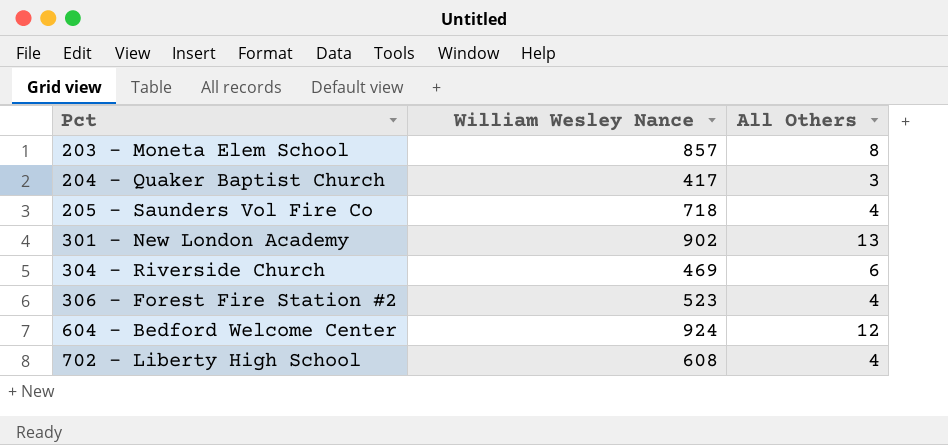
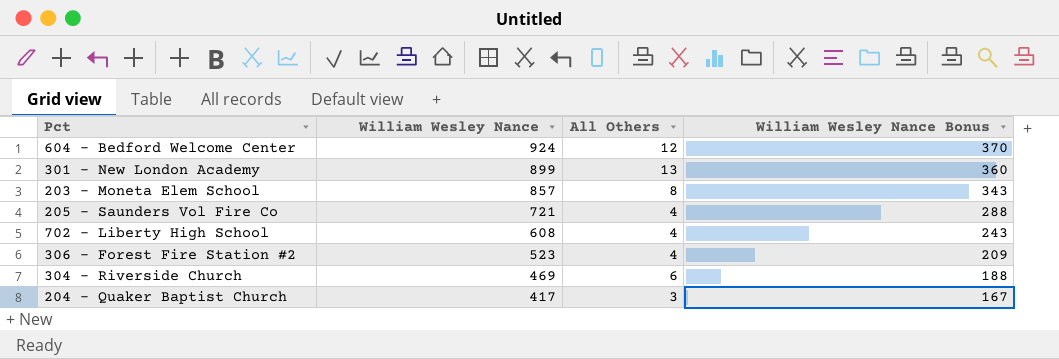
row order: Pct ascending -> William Wesley Nance descending
column William Wesley Nance Bonus | formula: none -> [William Wesley Nance] * 0.4
301 - New London Academy | William Wesley Nance: 902 -> 899
205 - Saunders Vol Fire Co | William Wesley Nance: 718 -> 721

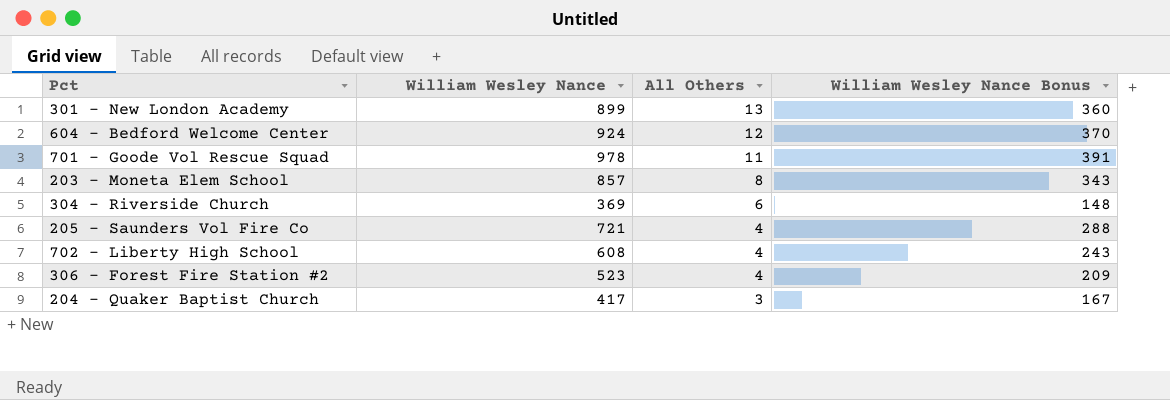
row order: William Wesley Nance descending -> All Others descending
row 701 - Goode Vol Rescue Squad: none -> 978 | 11 | 391
304 - Riverside Church | William Wesley Nance: 469 -> 369
304 - Riverside Church | William Wesley Nance Bonus: 188 -> 148

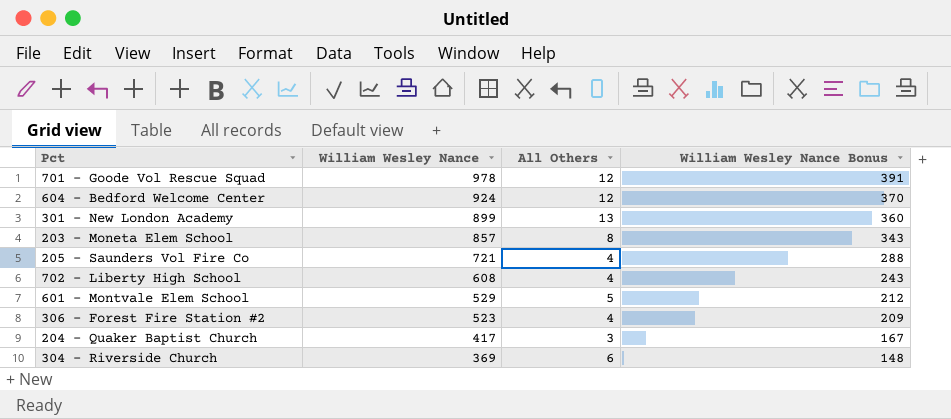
row order: All Others descending -> William Wesley Nance descending
701 - Goode Vol Rescue Squad | All Others: 11 -> 12
row 601 - Montvale Elem School: none -> 529 | 5 | 212

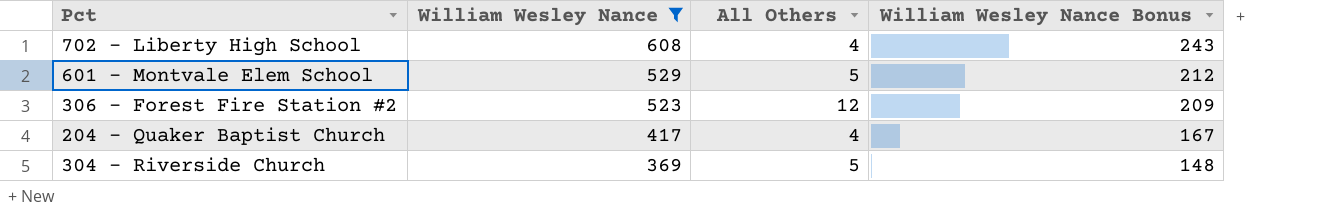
filter: none -> William Wesley Nance <= 608
306 - Forest Fire Station #2 | All Others: 4 -> 12
204 - Quaker Baptist Church | All Others: 3 -> 4
304 - Riverside Church | All Others: 6 -> 5

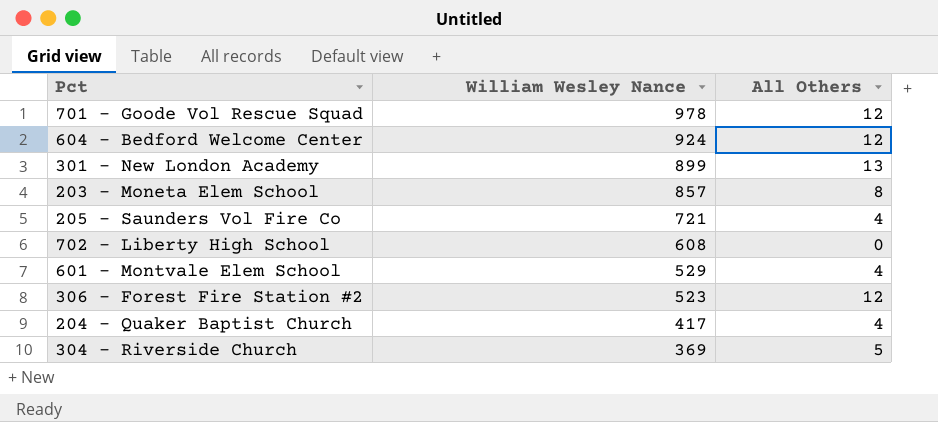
filter: William Wesley Nance <= 608 -> none
column William Wesley Nance Bonus | formula: [William Wesley Nance] * 0.4 -> none
702 - Liberty High School | All Others: 4 -> 0
601 - Montvale Elem School | All Others: 5 -> 4

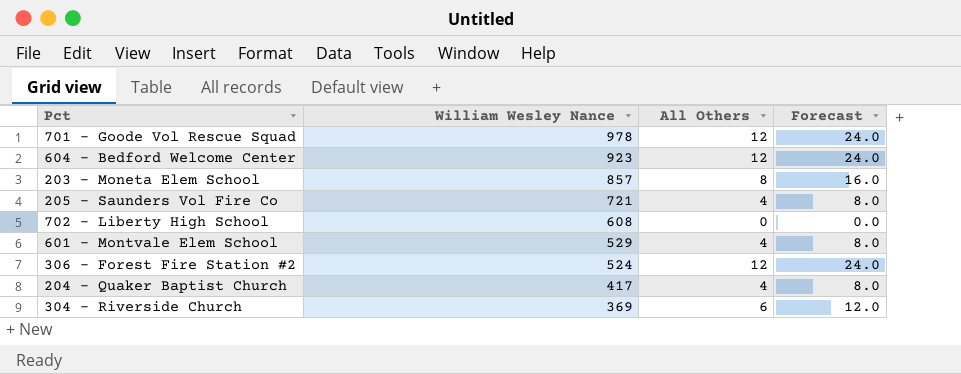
column Forecast | formula: none -> [All Others] * 2
row 301 - New London Academy: 899 | 13 -> none
604 - Bedford Welcome Center | William Wesley Nance: 924 -> 923
306 - Forest Fire Station #2 | William Wesley Nance: 523 -> 524
304 - Riverside Church | All Others: 5 -> 6

